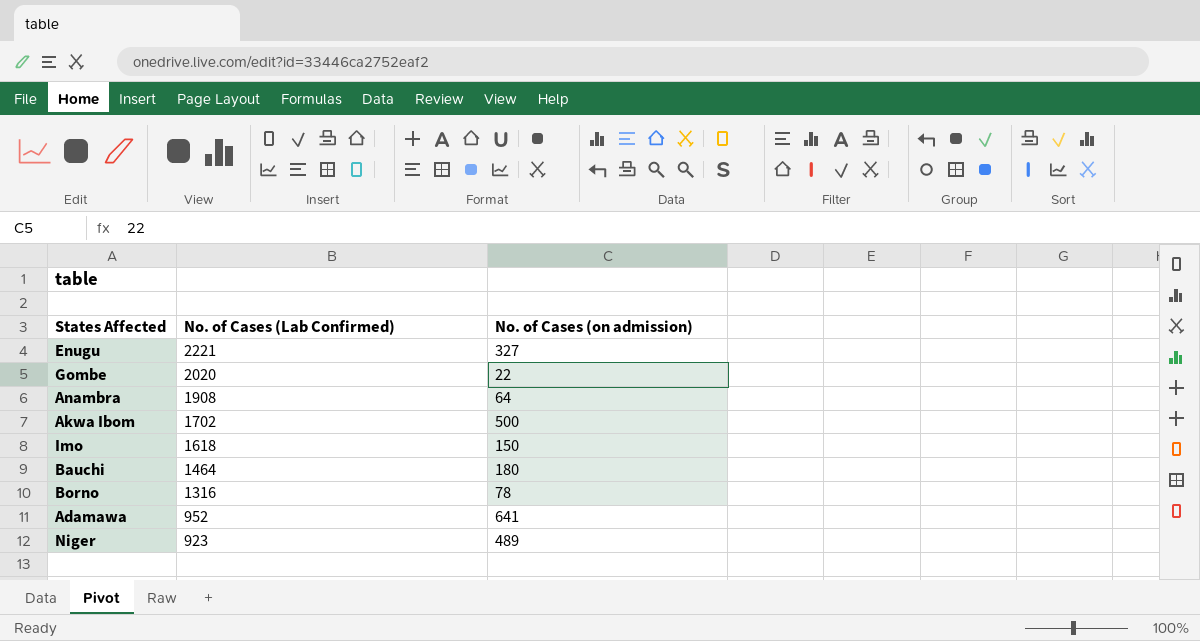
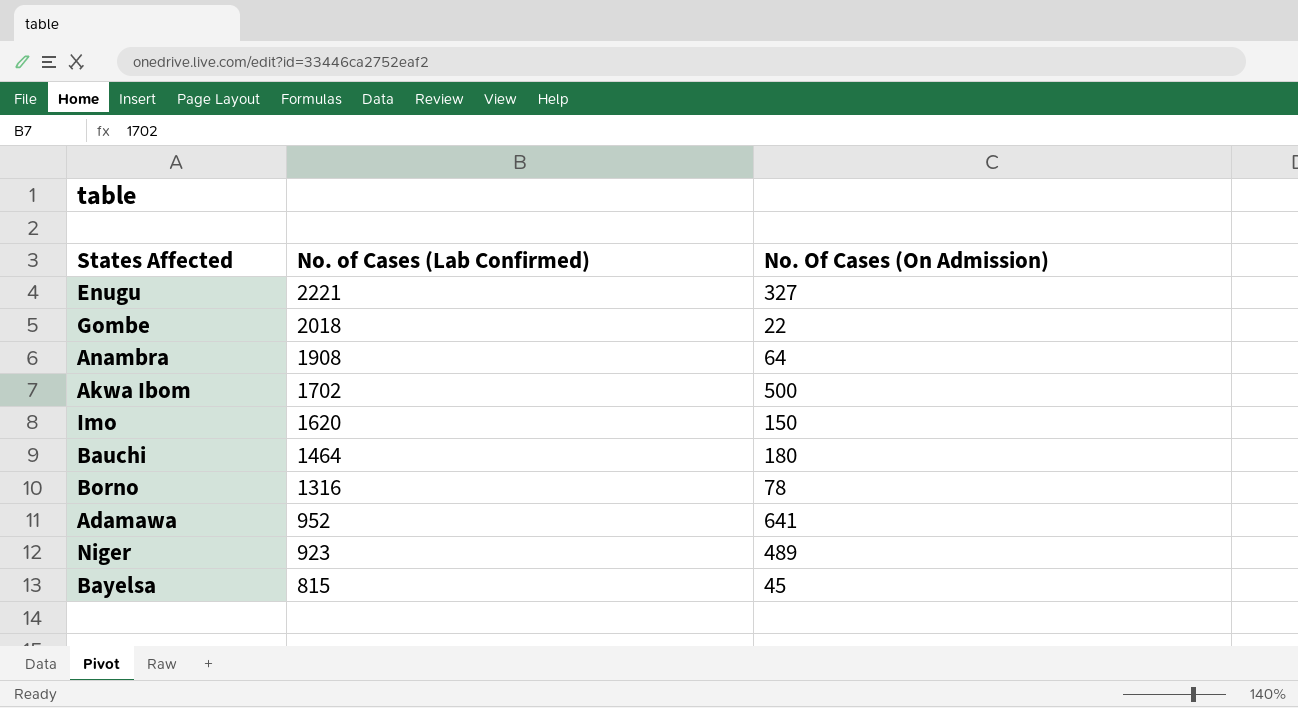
column name: No. of Cases (on admission) -> No. Of Cases (On Admission)
Gombe | No. of Cases (Lab Confirmed): 2020 -> 2018
Imo | No. of Cases (Lab Confirmed): 1618 -> 1620
row Bayelsa: none -> 815 | 45

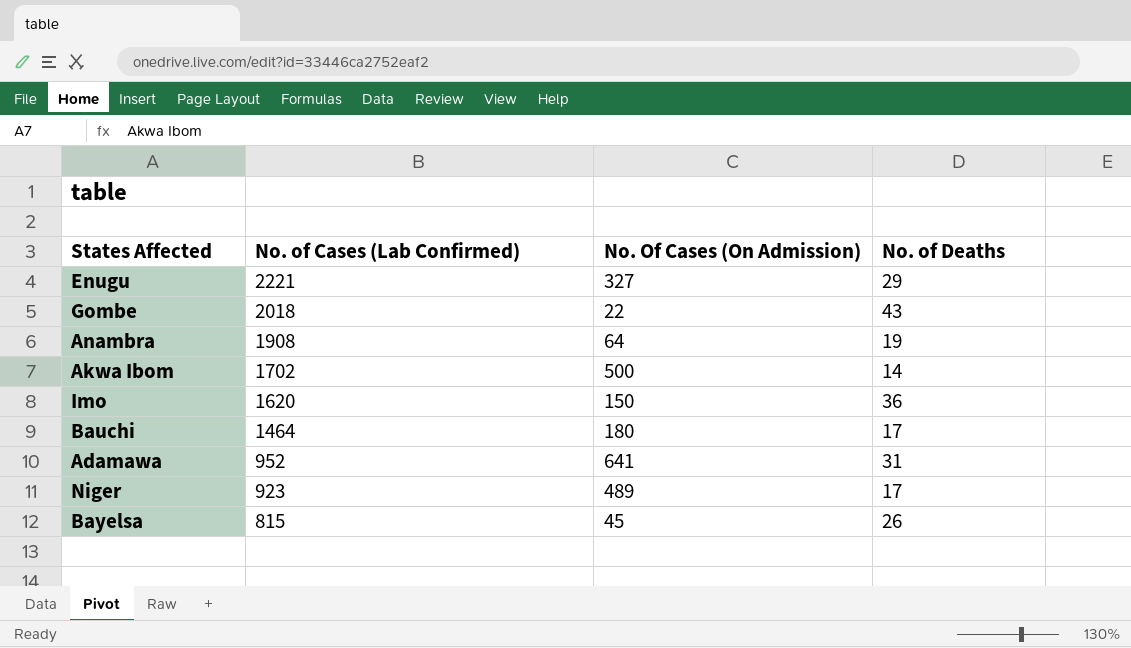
column No. of Deaths | position: none -> 4
row Borno: 1316 | 78 -> none

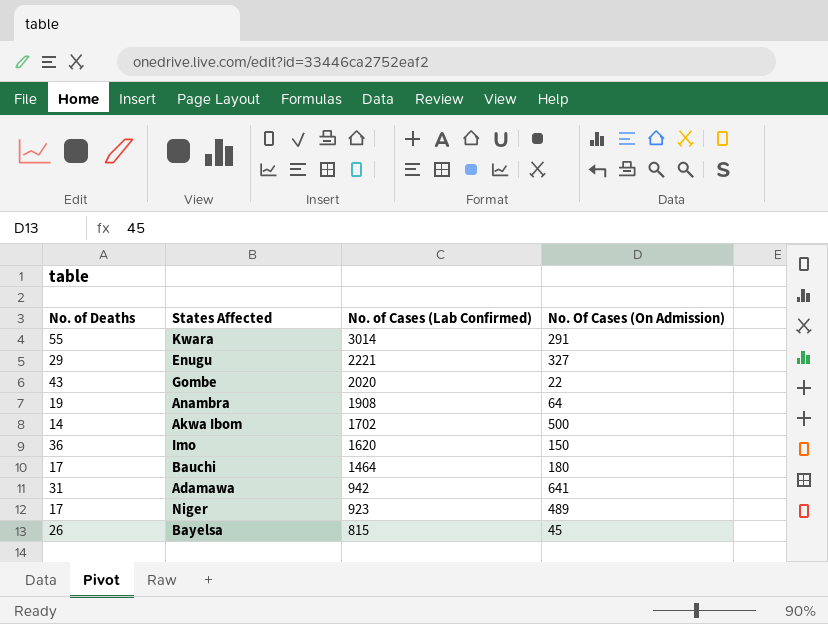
column No. of Deaths | position: 4 -> 1
row Kwara: none -> 55 | 3014 | 291
Gombe | No. of Cases (Lab Confirmed): 2018 -> 2020
Adamawa | No. of Cases (Lab Confirmed): 952 -> 942

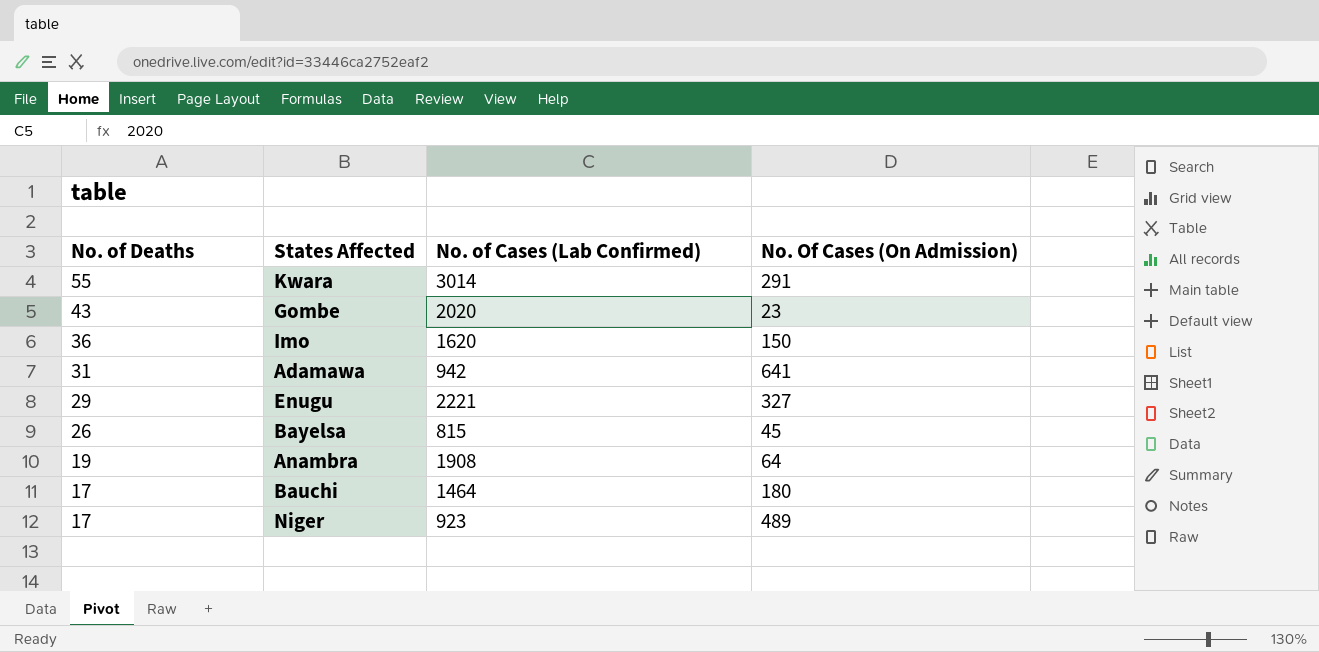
row order: No. of Cases (Lab Confirmed) descending -> No. of Deaths descending
row Akwa Ibom: 14 | 1702 | 500 -> none
Gombe | No. Of Cases (On Admission): 22 -> 23

